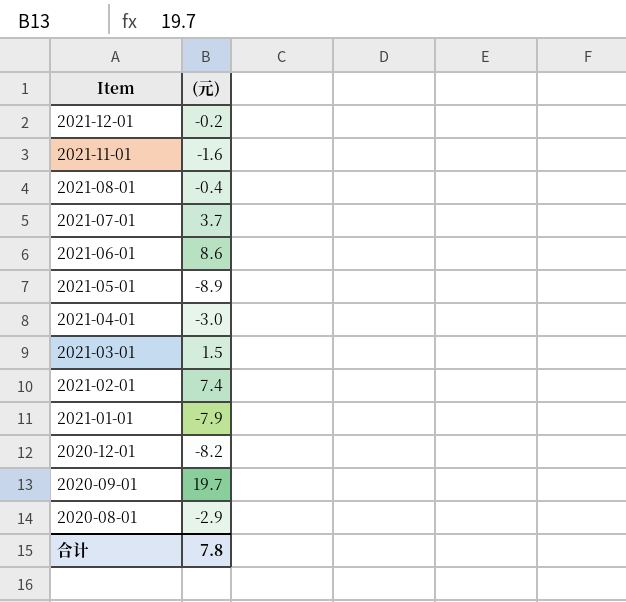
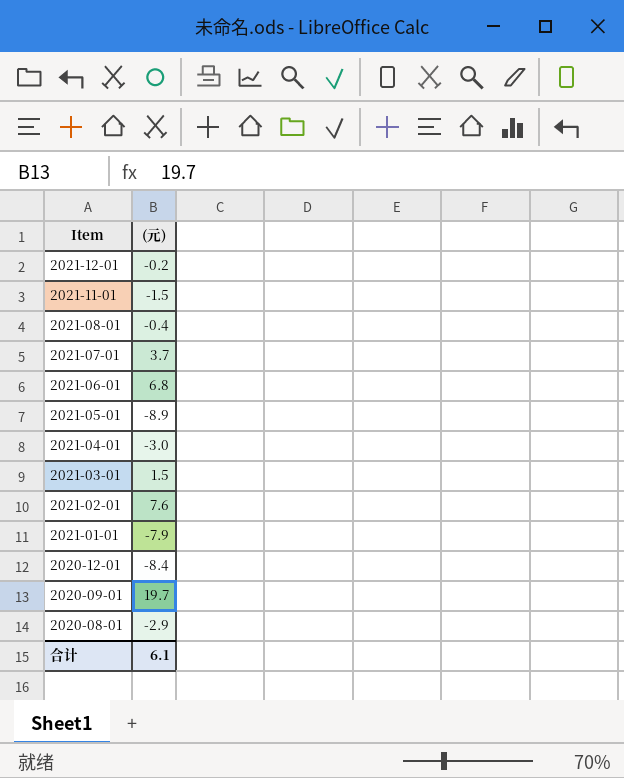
2021-11-01 | (元): -1.6 -> -1.5
2021-06-01 | (元): 8.6 -> 6.8
2021-02-01 | (元): 7.4 -> 7.6
2020-12-01 | (元): -8.2 -> -8.4
合计 | (元): 7.8 -> 6.1

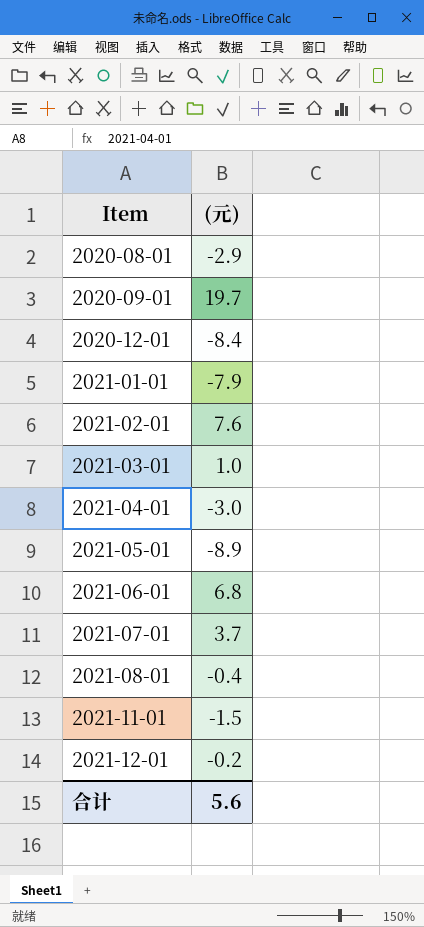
row order: Item descending -> Item ascending
2021-03-01 | (元): 1.5 -> 1.0
合计 | (元): 6.1 -> 5.6

